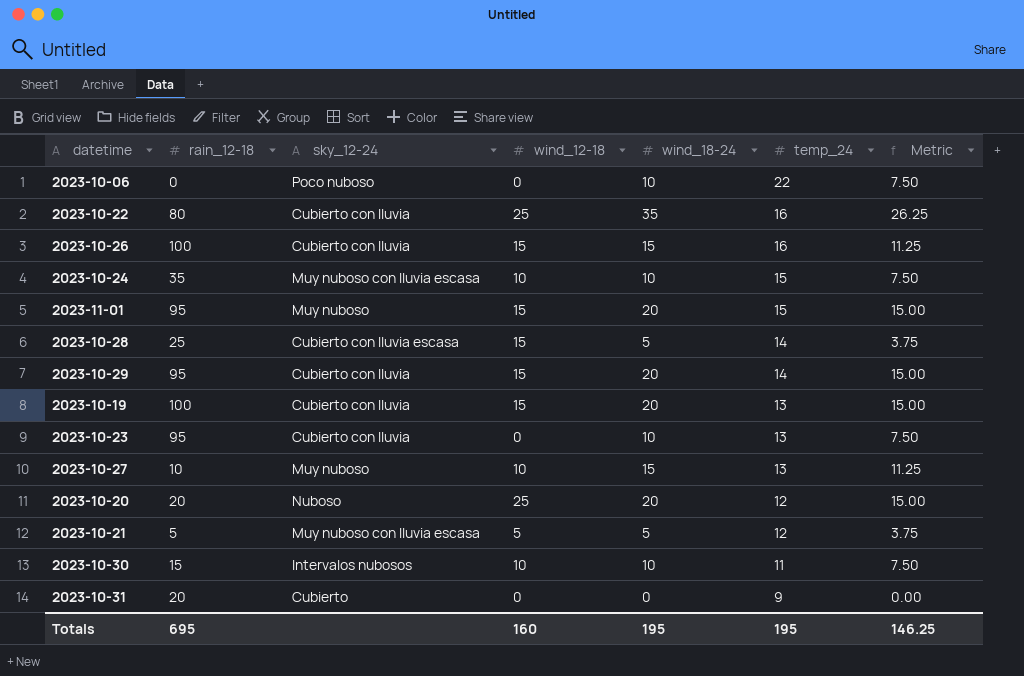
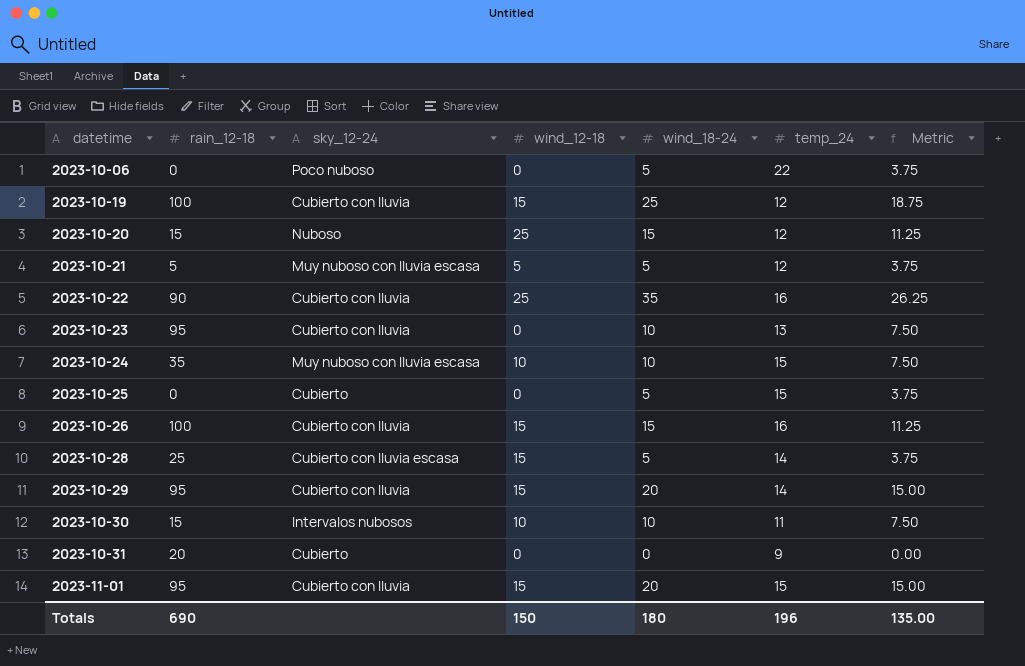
row order: temp_24 descending -> datetime ascending
row 2023-10-27: 10 | Muy nuboso | 10 | 15 | 13 | 11.25 -> none
2023-10-06 | wind_18-24: 10 -> 5
2023-10-06 | Metric: 7.50 -> 3.75
2023-10-19 | wind_18-24: 20 -> 25
2023-10-19 | temp_24: 13 -> 12
2023-10-19 | Metric: 15.00 -> 18.75
2023-10-20 | rain_12-18: 20 -> 15
2023-10-20 | wind_18-24: 20 -> 15
2023-10-20 | Metric: 15.00 -> 11.25
2023-10-22 | rain_12-18: 80 -> 90
row 2023-10-25: none -> 0 | Cubierto | 0 | 5 | 15 | 3.75
2023-11-01 | sky_12-24: Muy nuboso -> Cubierto con lluvia
Totals | rain_12-18: 695 -> 690
Totals | wind_12-18: 160 -> 150
Totals | wind_18-24: 195 -> 180
Totals | temp_24: 195 -> 196
Totals | Metric: 146.25 -> 135.00

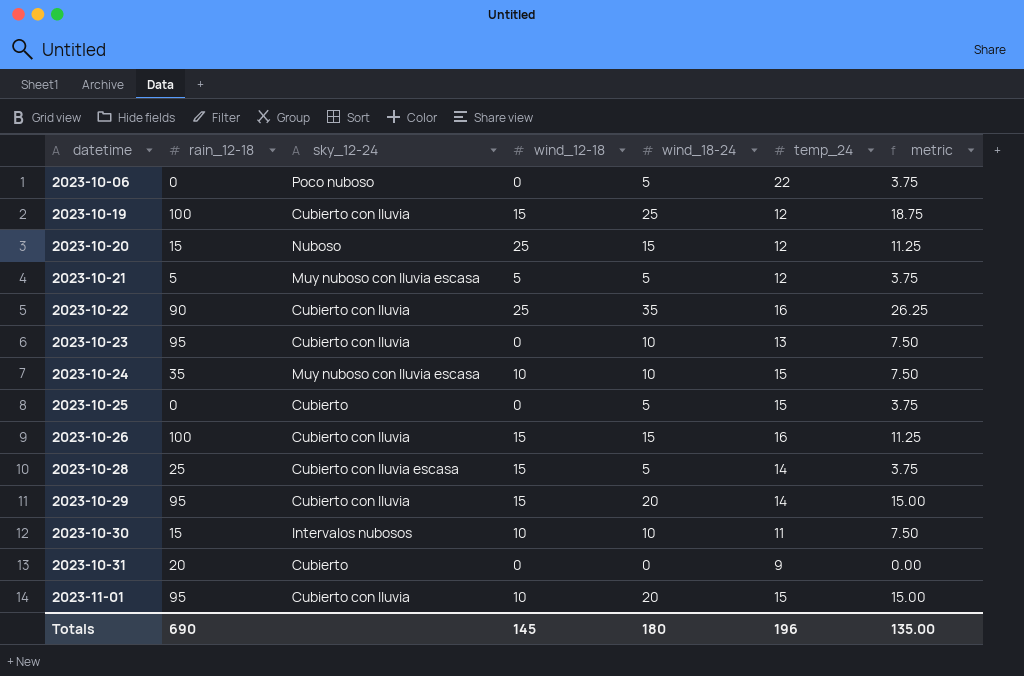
column name: Metric -> metric
2023-11-01 | wind_12-18: 15 -> 10
Totals | wind_12-18: 150 -> 145

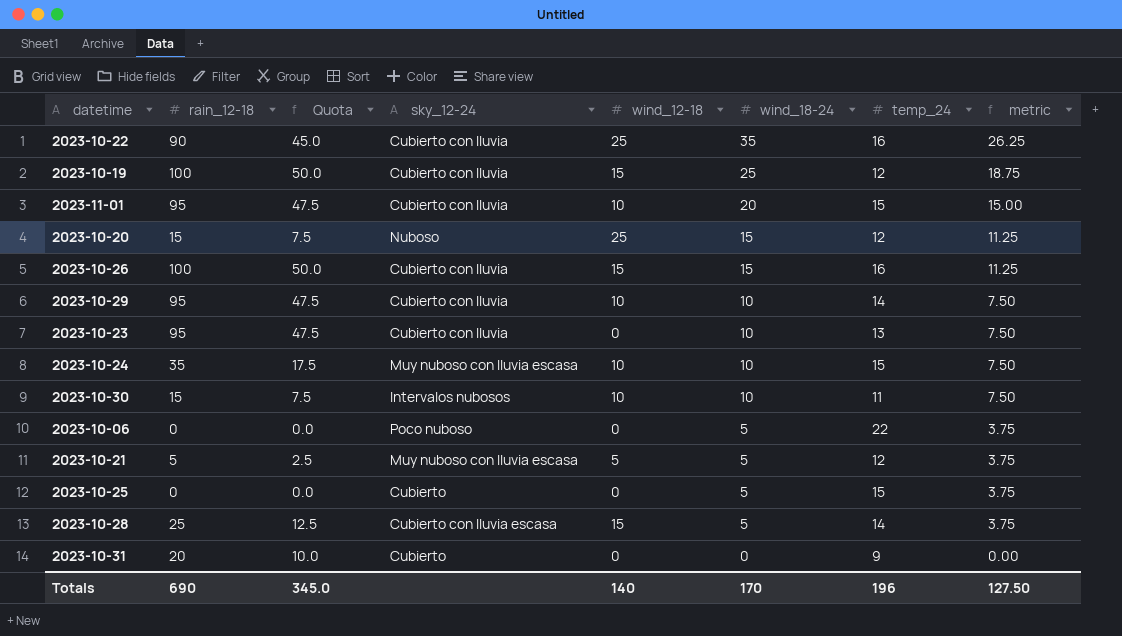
row order: datetime ascending -> wind_18-24 descending
column Quota | formula: none -> [rain_12-18] * 0.5
2023-10-29 | wind_12-18: 15 -> 10
2023-10-29 | wind_18-24: 20 -> 10
2023-10-29 | metric: 15.00 -> 7.50
Totals | wind_12-18: 145 -> 140
Totals | wind_18-24: 180 -> 170
Totals | metric: 135.00 -> 127.50

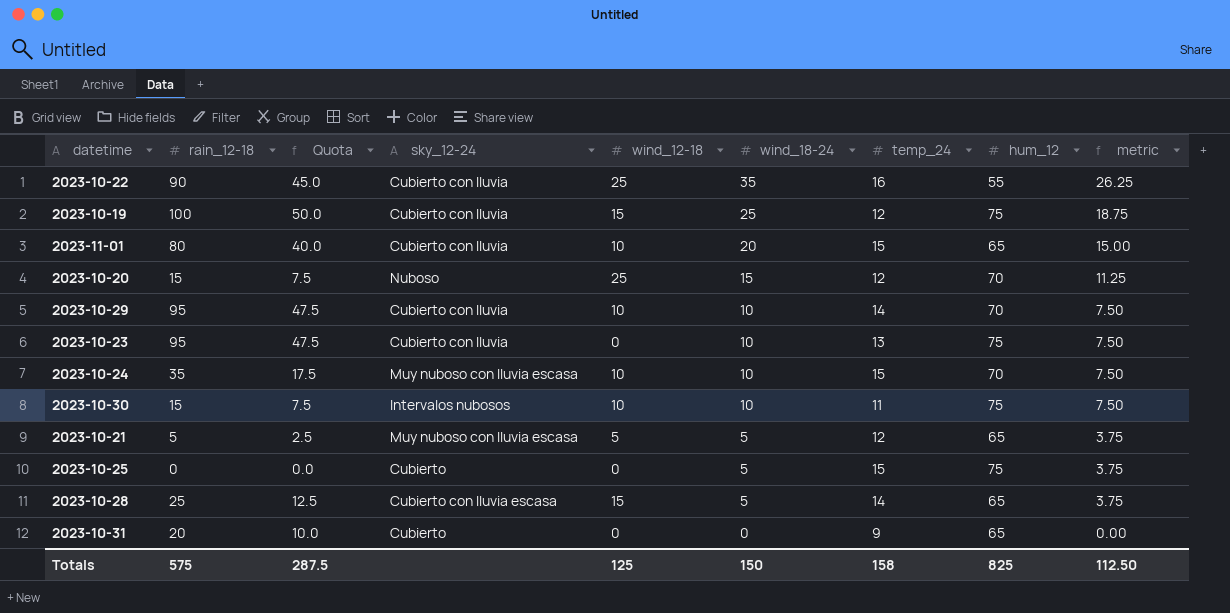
column hum_12 | position: none -> 8
row 2023-10-26: 100 | 50.0 | Cubierto con lluvia | 15 | 15 | 16 | 11.25 -> none
row 2023-10-06: 0 | 0.0 | Poco nuboso | 0 | 5 | 22 | 3.75 -> none
2023-11-01 | rain_12-18: 95 -> 80
2023-11-01 | Quota: 47.5 -> 40.0
Totals | rain_12-18: 690 -> 575
Totals | Quota: 345.0 -> 287.5
Totals | wind_12-18: 140 -> 125
Totals | wind_18-24: 170 -> 150
Totals | temp_24: 196 -> 158
Totals | metric: 127.50 -> 112.50

